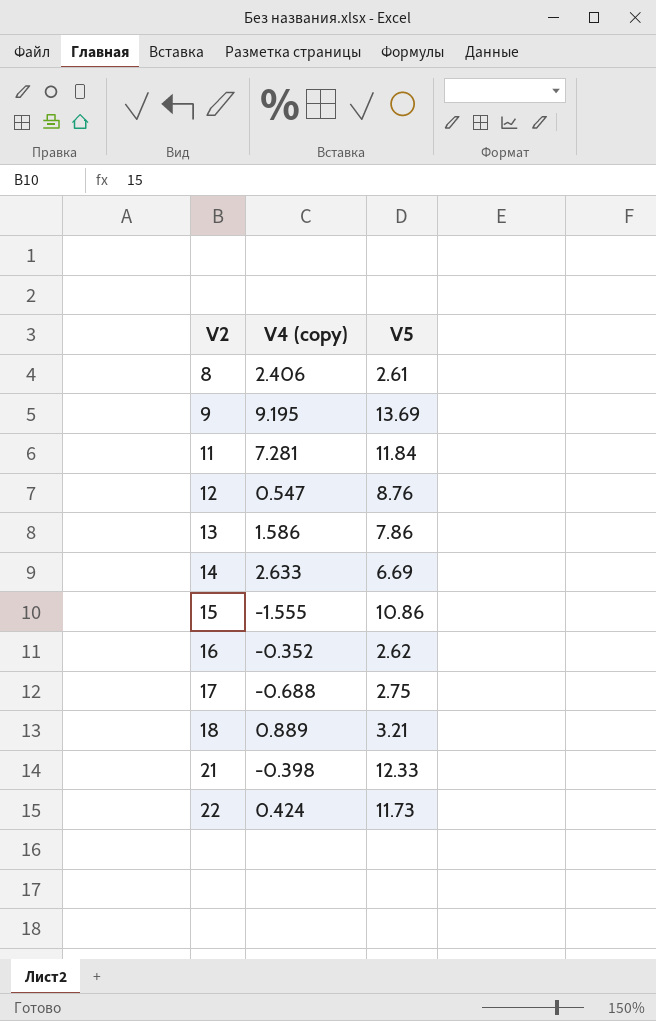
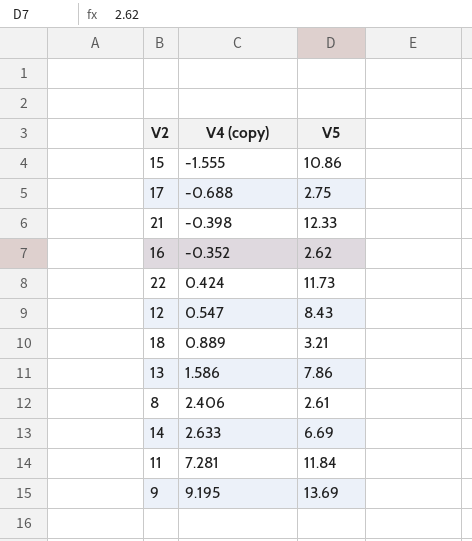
row order: V2 ascending -> V4 (copy) ascending
12 | V5: 8.76 -> 8.43

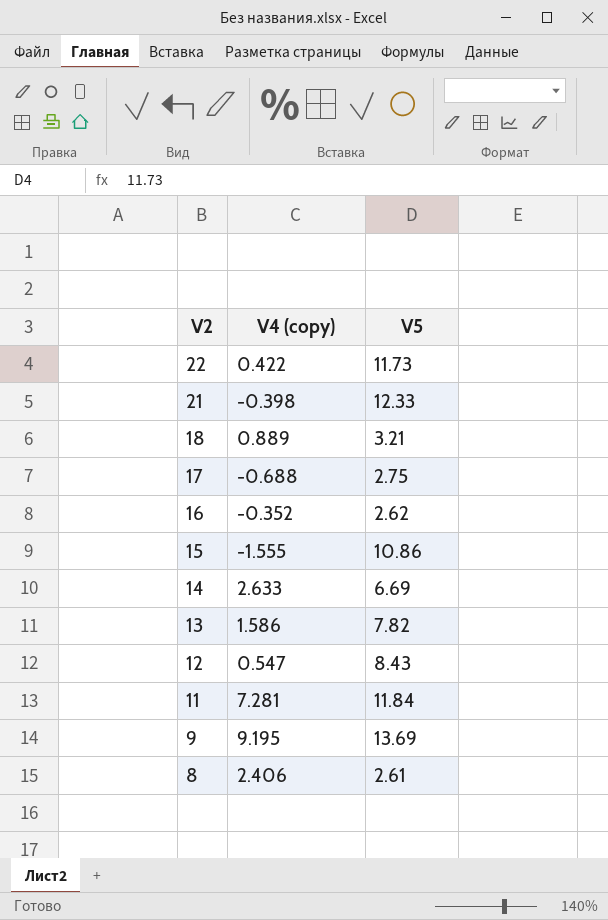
row order: V4 (copy) ascending -> V2 descending
22 | V4 (copy): 0.424 -> 0.422
13 | V5: 7.86 -> 7.82

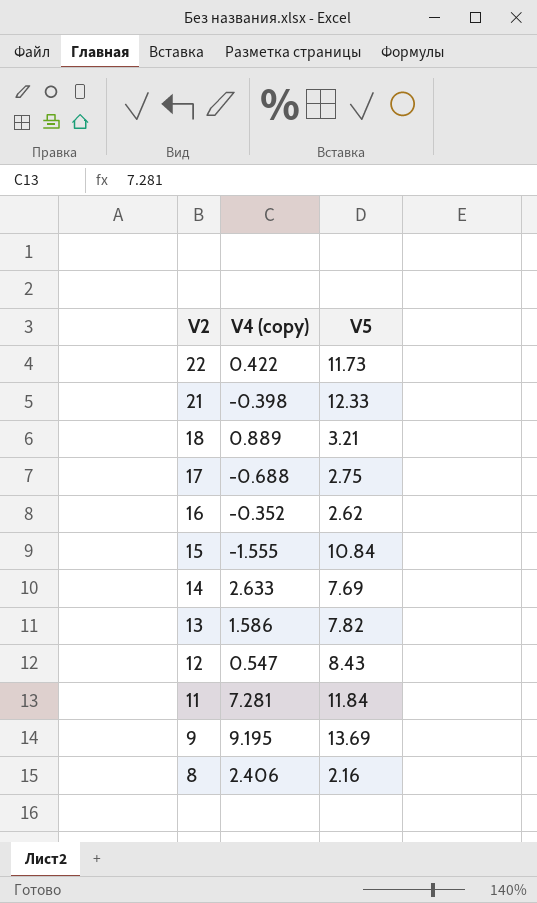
15 | V5: 10.86 -> 10.84
14 | V5: 6.69 -> 7.69
8 | V5: 2.61 -> 2.16

